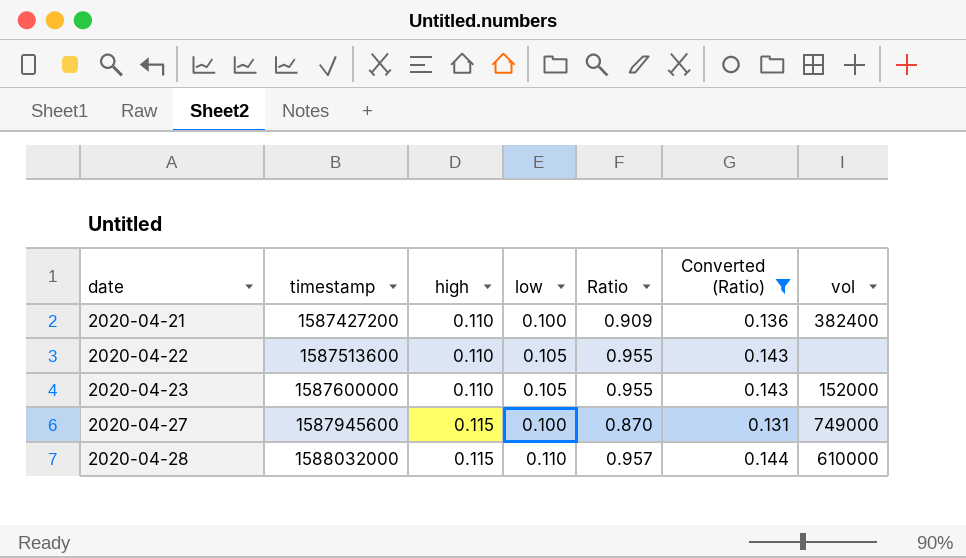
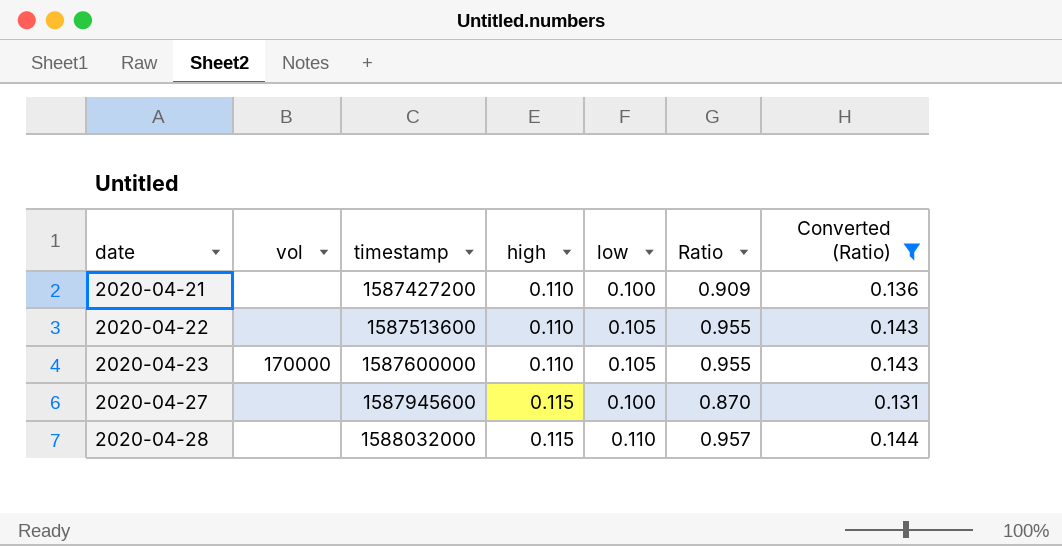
column vol | position: 7 -> 2
2020-04-21 | vol: 382400 -> none
2020-04-23 | vol: 152000 -> 170000
2020-04-27 | vol: 749000 -> none
2020-04-28 | vol: 610000 -> none

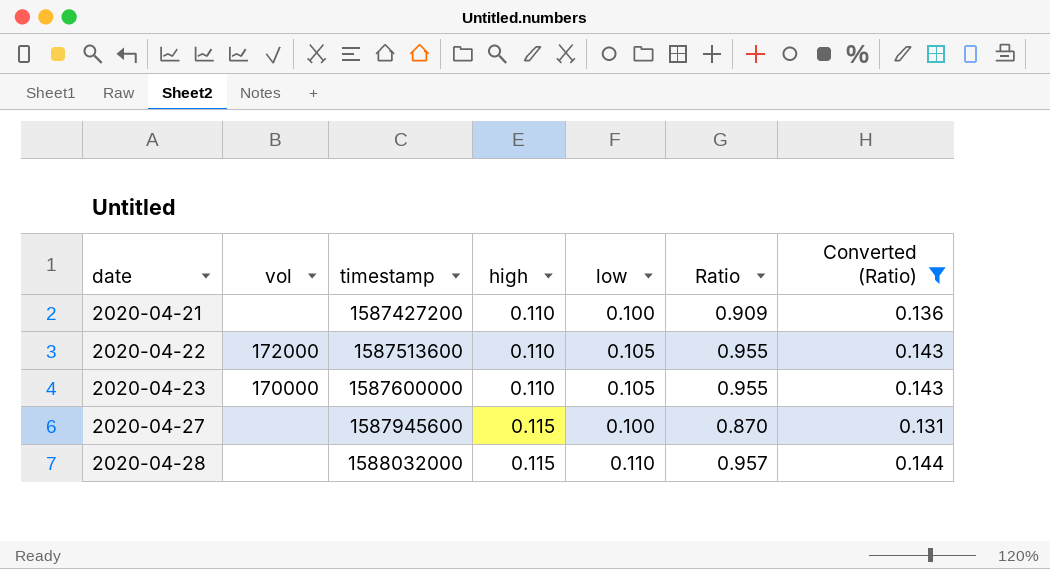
2020-04-22 | vol: none -> 172000

